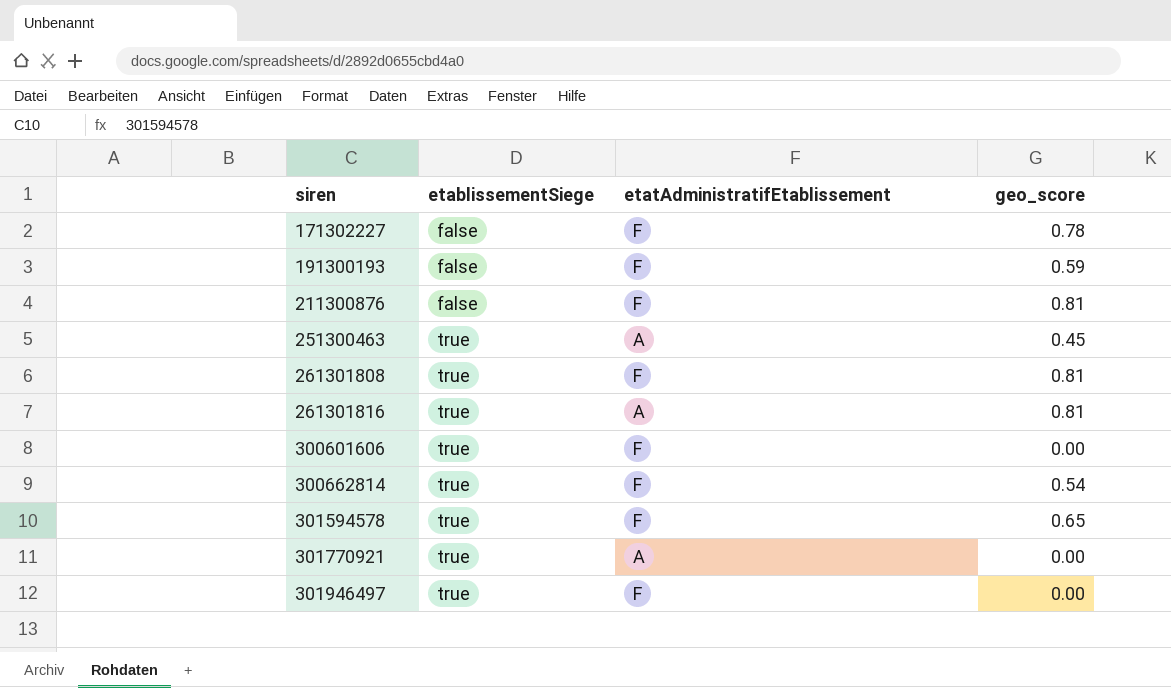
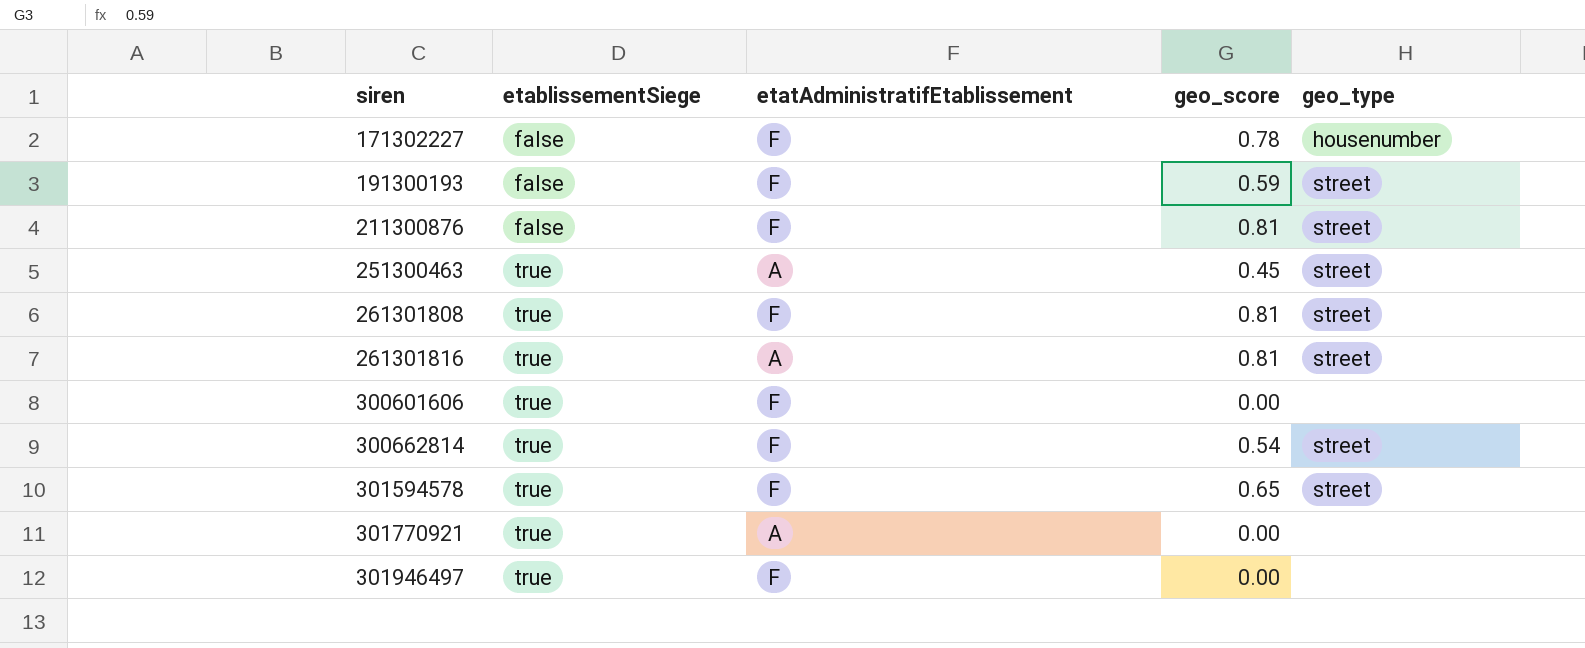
column geo_type | position: none -> 5

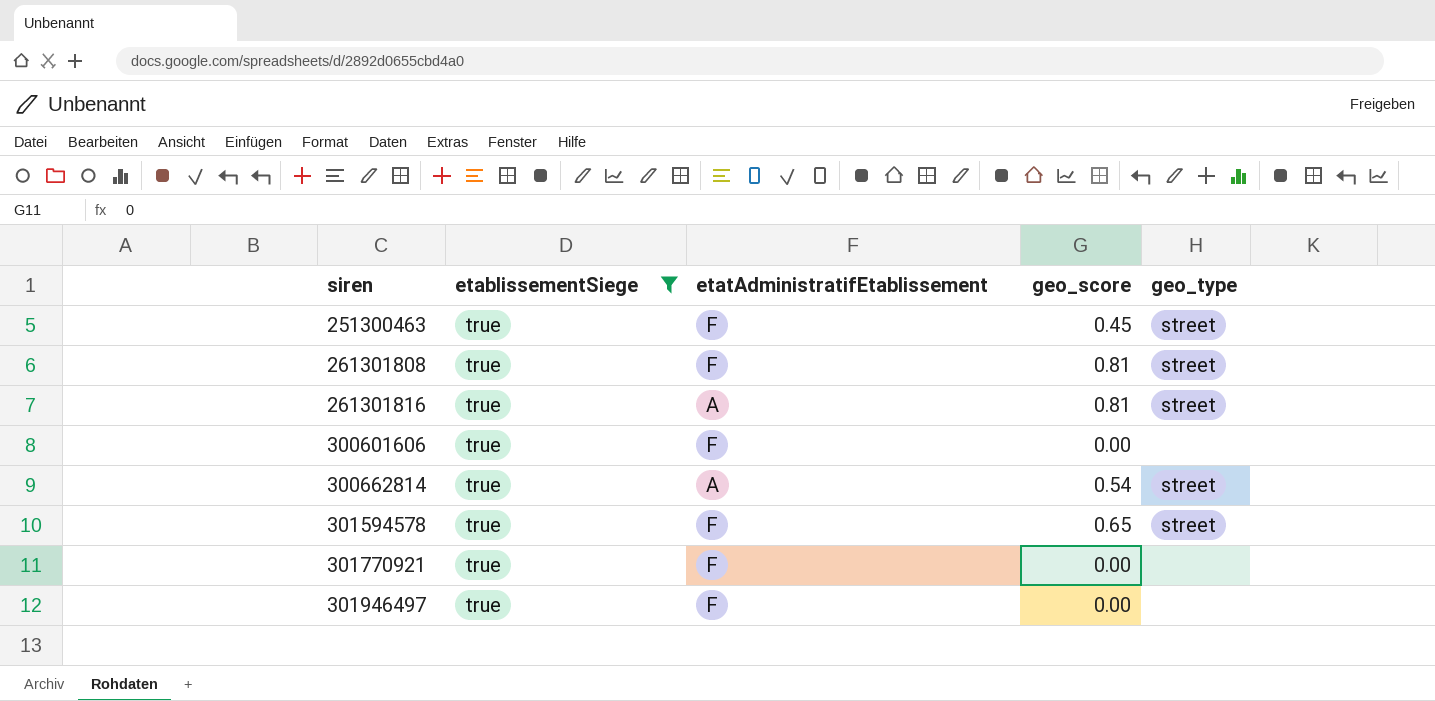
filter: none -> etablissementSiege = true
251300463 | etatAdministratifEtablissement: A -> F
300662814 | etatAdministratifEtablissement: F -> A
301770921 | etatAdministratifEtablissement: A -> F

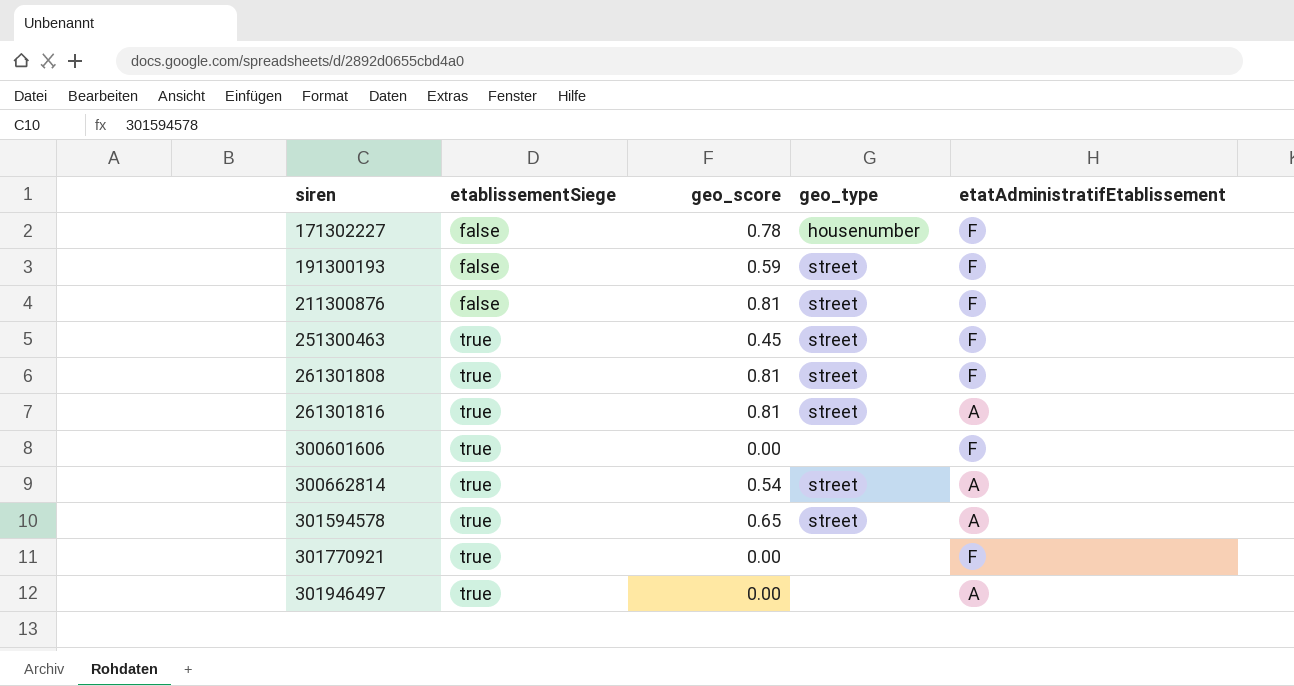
filter: etablissementSiege = true -> none
column etatAdministratifEtablissement | position: 3 -> 5
301594578 | etatAdministratifEtablissement: F -> A
301946497 | etatAdministratifEtablissement: F -> A

